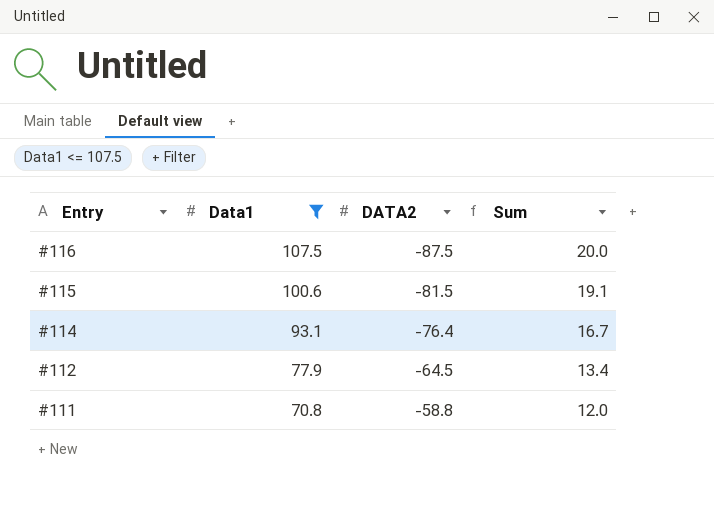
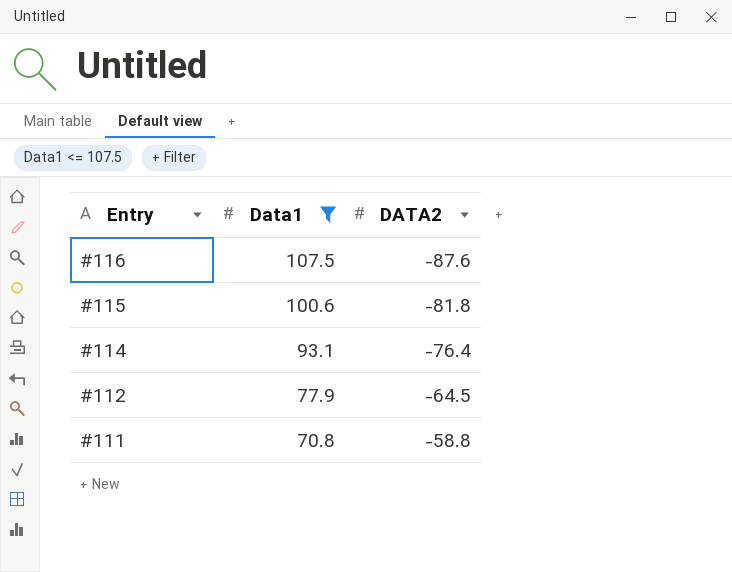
column Sum | formula: [Data1] + [DATA2] -> none
#116 | DATA2: -87.5 -> -87.6
#115 | DATA2: -81.5 -> -81.8

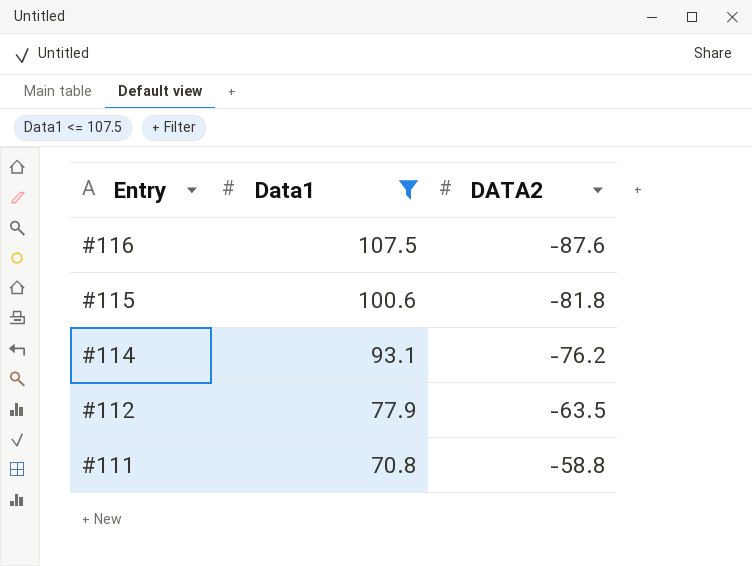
#114 | DATA2: -76.4 -> -76.2
#112 | DATA2: -64.5 -> -63.5

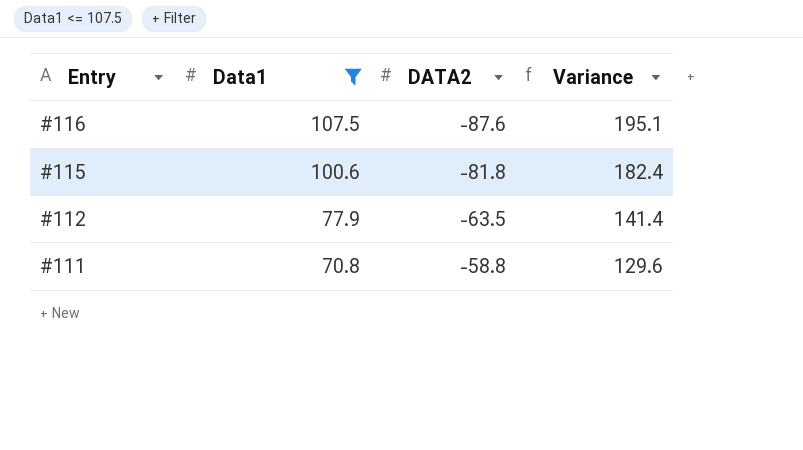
column Variance | formula: none -> [Data1] - [DATA2]
row #114: 93.1 | -76.2 -> none

